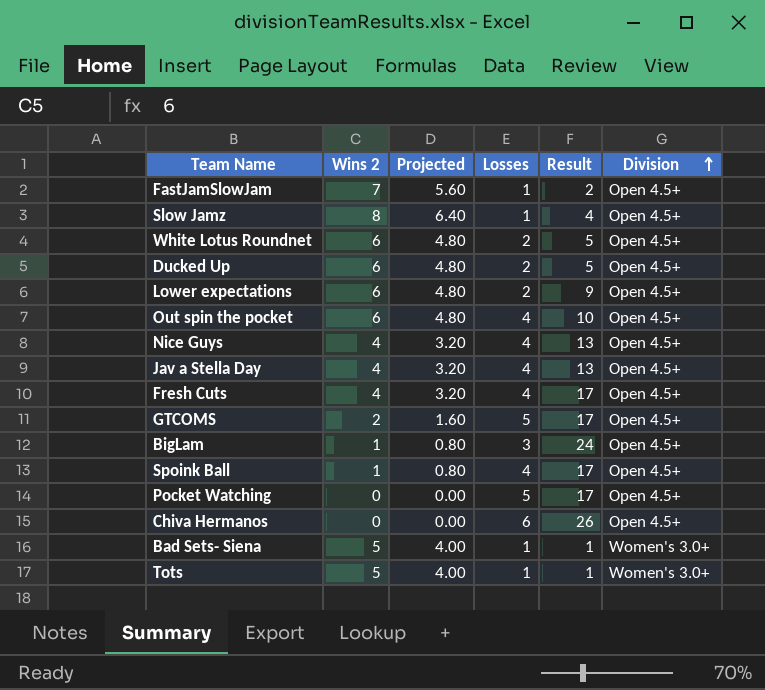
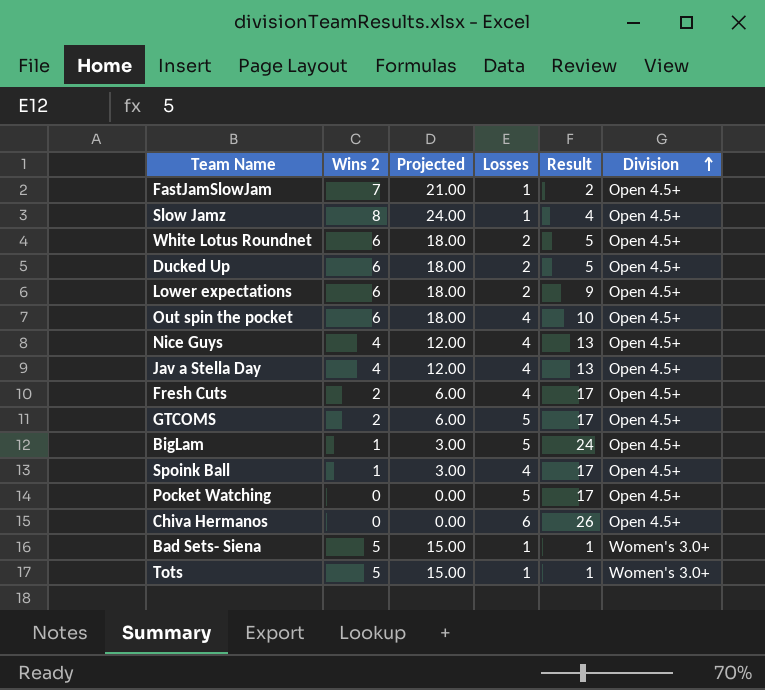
column Projected | formula: [Wins 2] * 0.8 -> [Wins 2] * 3
Fresh Cuts | Wins 2: 4 -> 2
BigLam | Losses: 3 -> 5

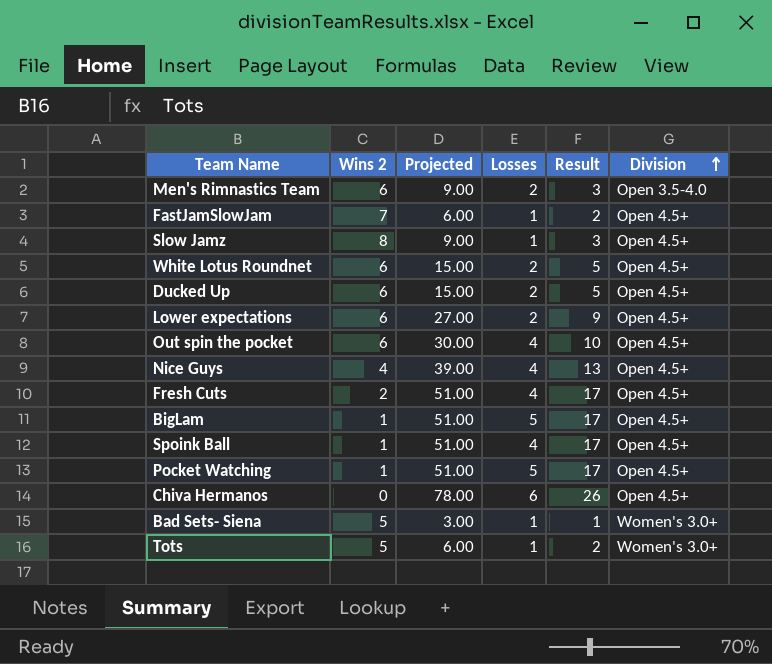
column Projected | formula: [Wins 2] * 3 -> [Result] * 3
row Jav a Stella Day: 4 | 12.00 | 4 | 13 | Open 4.5+ -> none
row GTCOMS: 2 | 6.00 | 5 | 17 | Open 4.5+ -> none
row Men's Rimnastics Team: none -> 6 | 9.00 | 2 | 3 | Open 3.5-4.0
Slow Jamz | Result: 4 -> 3
BigLam | Result: 24 -> 17
Pocket Watching | Wins 2: 0 -> 1
Tots | Result: 1 -> 2

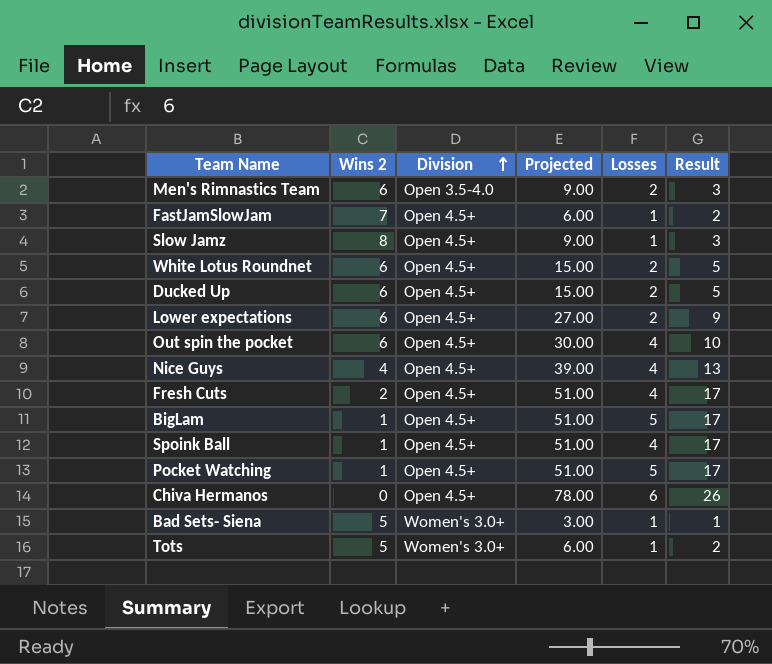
column Division | position: 6 -> 3

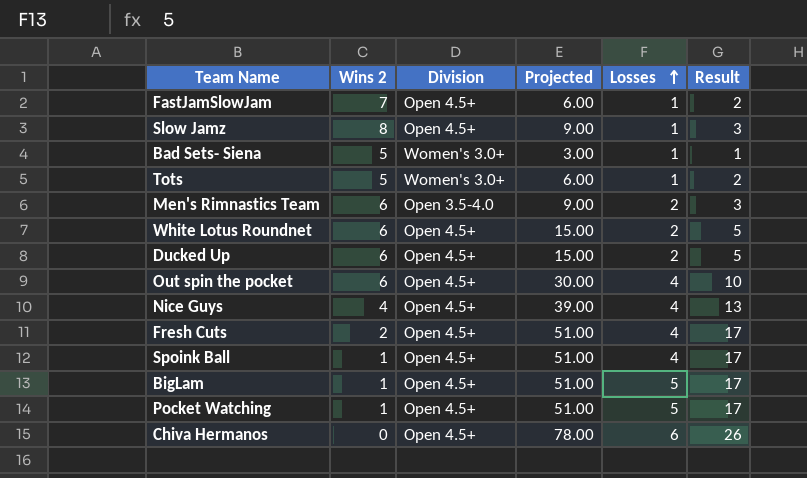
row order: Division ascending -> Losses ascending
row Lower expectations: 6 | Open 4.5+ | 27.00 | 2 | 9 -> none

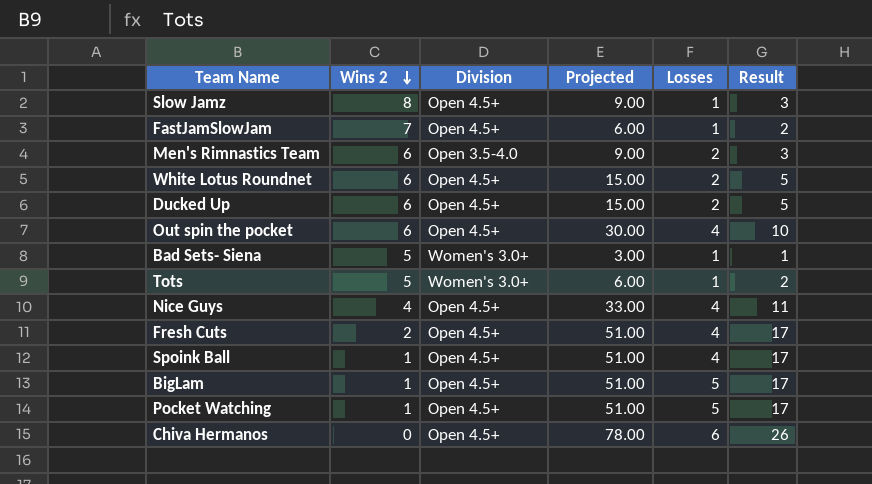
row order: Losses ascending -> Wins 2 descending
Nice Guys | Projected: 39.00 -> 33.00
Nice Guys | Result: 13 -> 11

